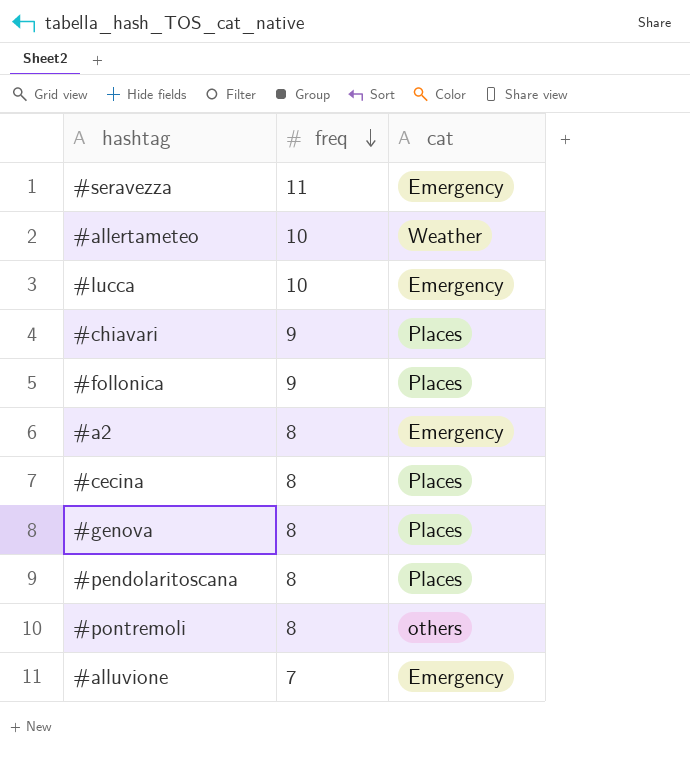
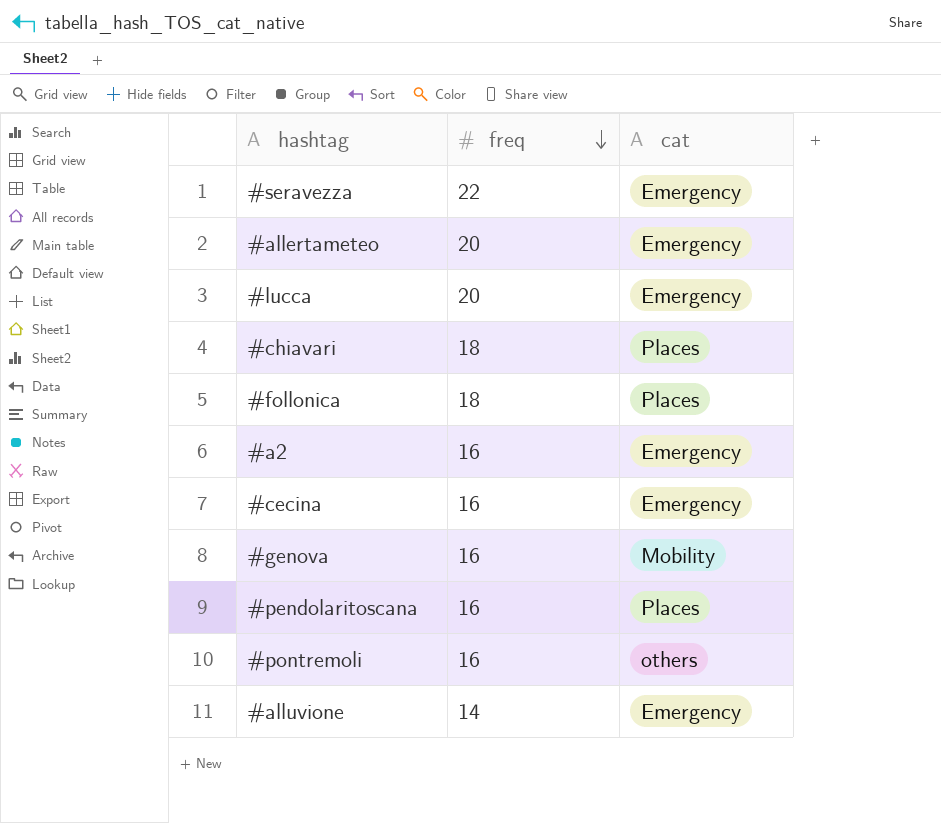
#seravezza | freq: 11 -> 22
#allertameteo | freq: 10 -> 20
#allertameteo | cat: Weather -> Emergency
#lucca | freq: 10 -> 20
#chiavari | freq: 9 -> 18
#follonica | freq: 9 -> 18
#a2 | freq: 8 -> 16
#cecina | freq: 8 -> 16
#cecina | cat: Places -> Emergency
#genova | freq: 8 -> 16
#genova | cat: Places -> Mobility
#pendolaritoscana | freq: 8 -> 16
#pontremoli | freq: 8 -> 16
#alluvione | freq: 7 -> 14

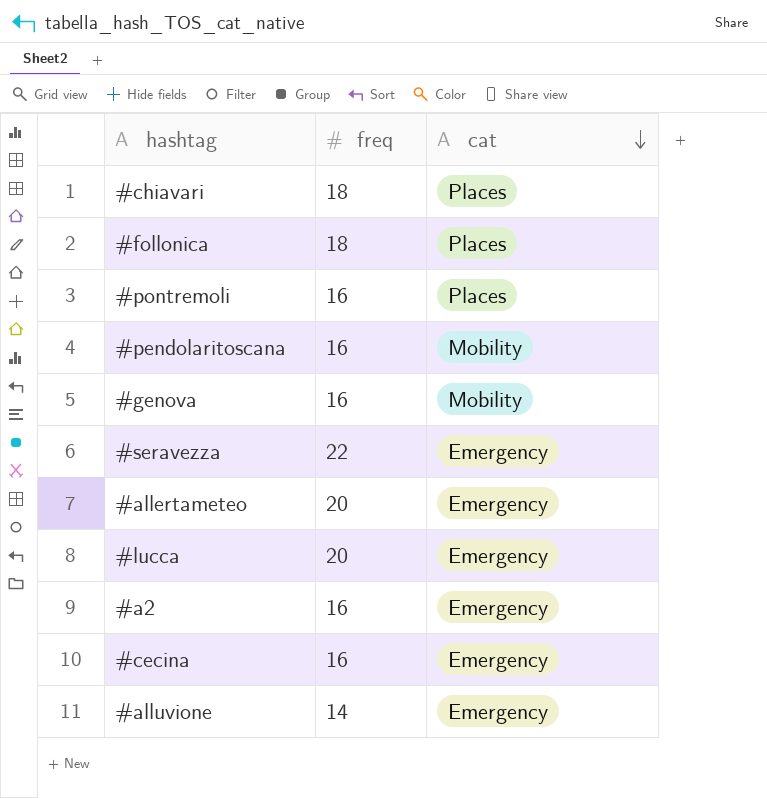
row order: freq descending -> cat descending
#pontremoli | cat: others -> Places
#pendolaritoscana | cat: Places -> Mobility

